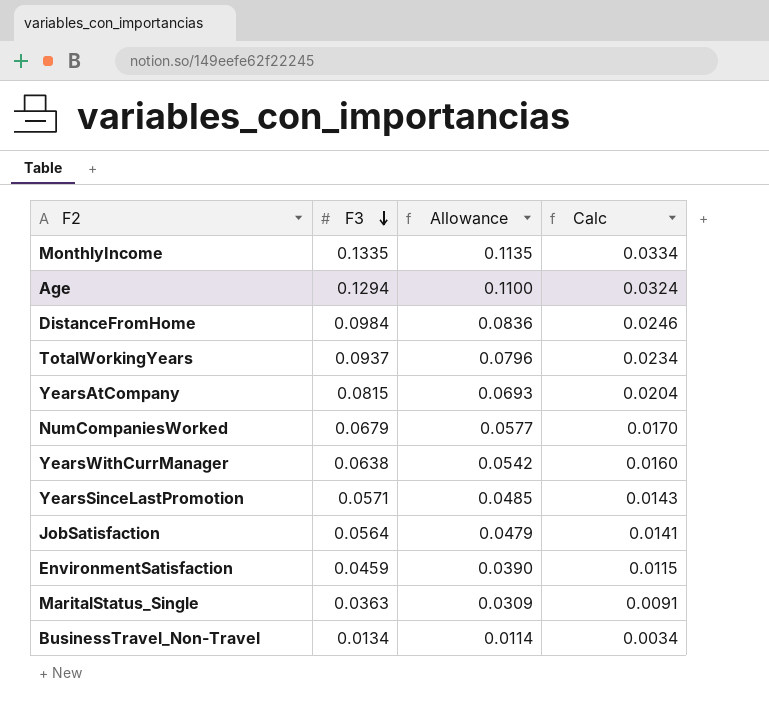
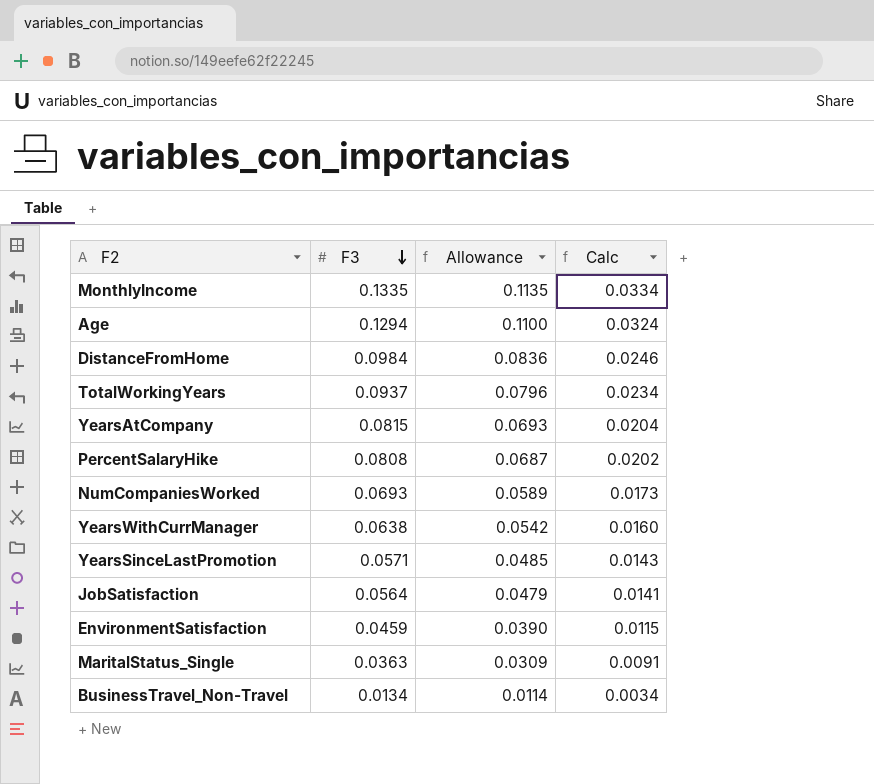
row PercentSalaryHike: none -> 0.0808 | 0.0687 | 0.0202
NumCompaniesWorked | F3: 0.0679 -> 0.0693
NumCompaniesWorked | Allowance: 0.0577 -> 0.0589
NumCompaniesWorked | Calc: 0.0170 -> 0.0173

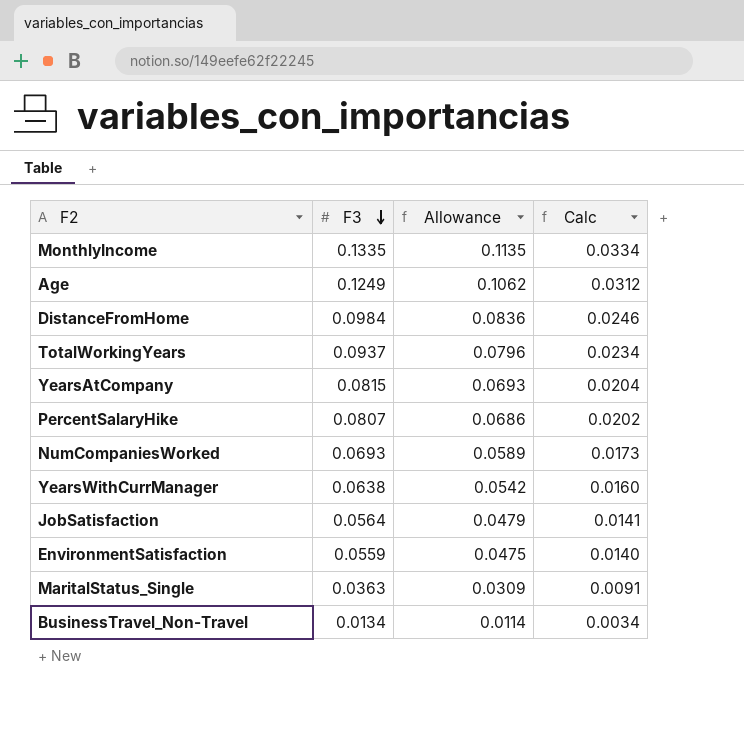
row YearsSinceLastPromotion: 0.0571 | 0.0485 | 0.0143 -> none
Age | F3: 0.1294 -> 0.1249
Age | Allowance: 0.1100 -> 0.1062
Age | Calc: 0.0324 -> 0.0312
PercentSalaryHike | F3: 0.0808 -> 0.0807
PercentSalaryHike | Allowance: 0.0687 -> 0.0686
EnvironmentSatisfaction | F3: 0.0459 -> 0.0559
EnvironmentSatisfaction | Allowance: 0.0390 -> 0.0475
EnvironmentSatisfaction | Calc: 0.0115 -> 0.0140

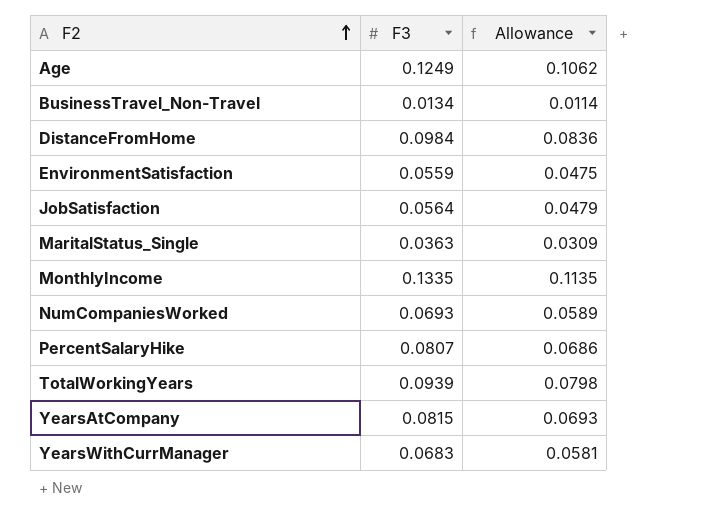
row order: F3 descending -> F2 ascending
column Calc | formula: [F3] * 0.25 -> none
TotalWorkingYears | F3: 0.0937 -> 0.0939
TotalWorkingYears | Allowance: 0.0796 -> 0.0798
YearsWithCurrManager | F3: 0.0638 -> 0.0683
YearsWithCurrManager | Allowance: 0.0542 -> 0.0581

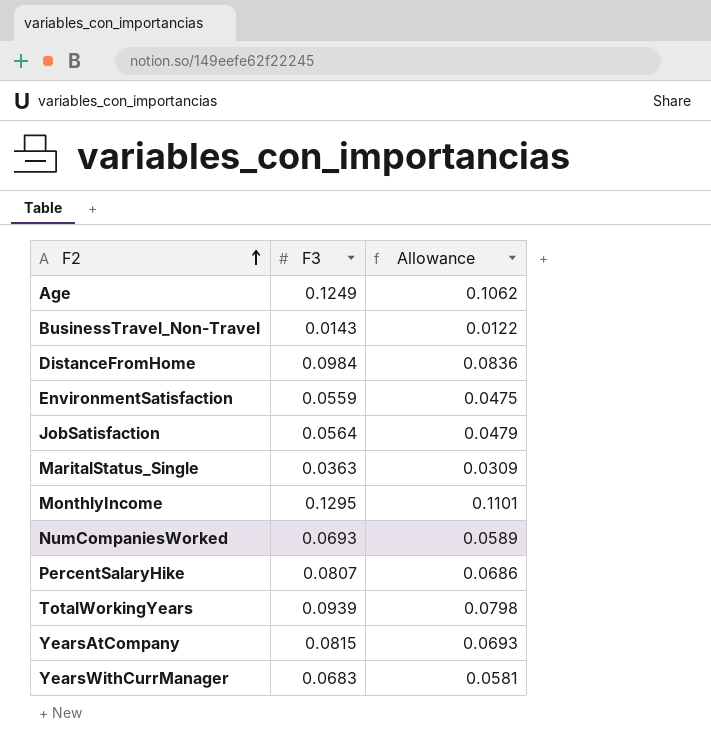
BusinessTravel_Non-Travel | F3: 0.0134 -> 0.0143
BusinessTravel_Non-Travel | Allowance: 0.0114 -> 0.0122
MonthlyIncome | F3: 0.1335 -> 0.1295
MonthlyIncome | Allowance: 0.1135 -> 0.1101

